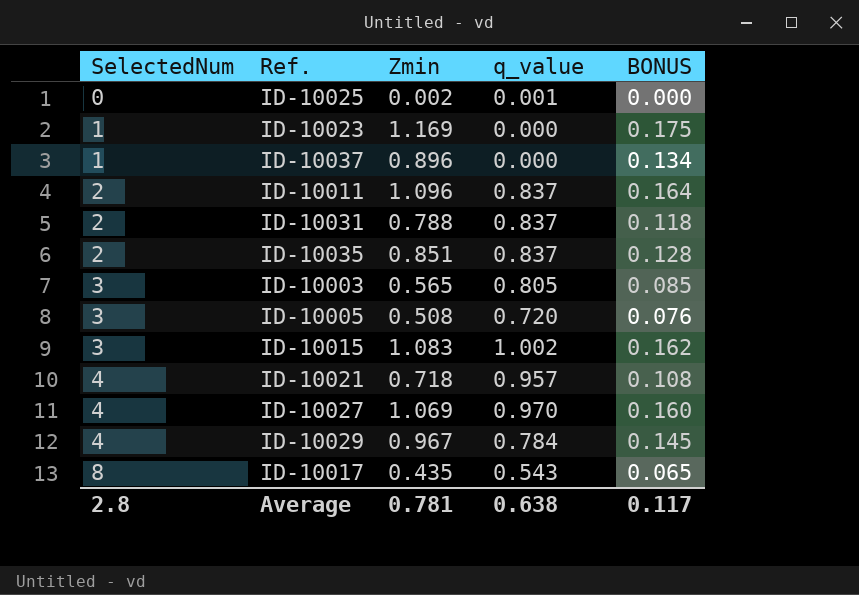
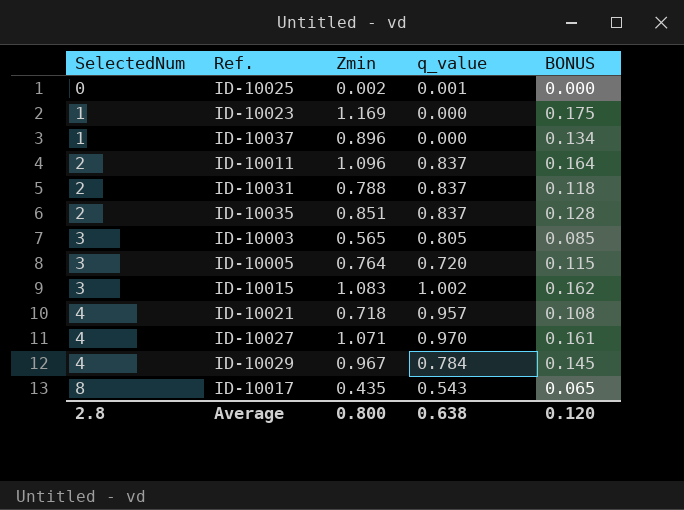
ID-10005 | Zmin: 0.508 -> 0.764
ID-10005 | BONUS: 0.076 -> 0.115
ID-10027 | Zmin: 1.069 -> 1.071
ID-10027 | BONUS: 0.160 -> 0.161
Average | Zmin: 0.781 -> 0.800
Average | BONUS: 0.117 -> 0.120

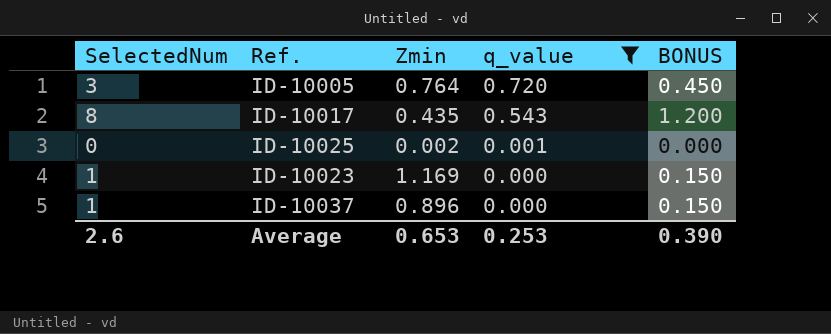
filter: none -> q_value <= 0.720
row order: SelectedNum ascending -> q_value descending
column BONUS | formula: [Zmin] * 0.15 -> [SelectedNum] * 0.15
Average | SelectedNum: 2.8 -> 2.6
Average | Zmin: 0.800 -> 0.653
Average | q_value: 0.638 -> 0.253
Average | BONUS: 0.120 -> 0.390

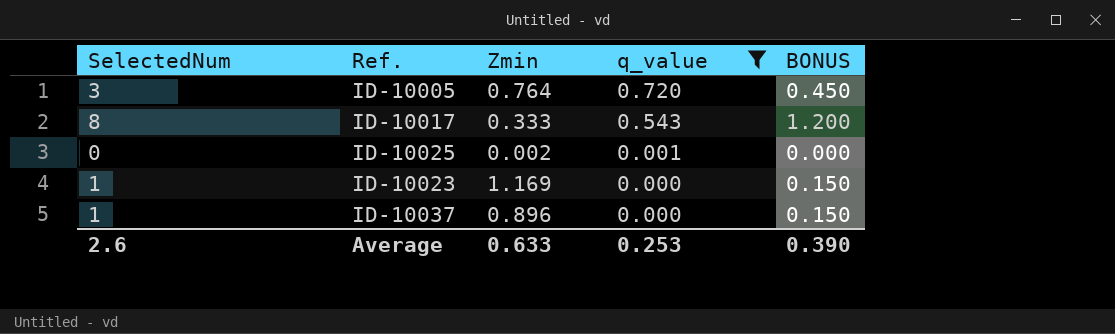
ID-10017 | Zmin: 0.435 -> 0.333
Average | Zmin: 0.653 -> 0.633

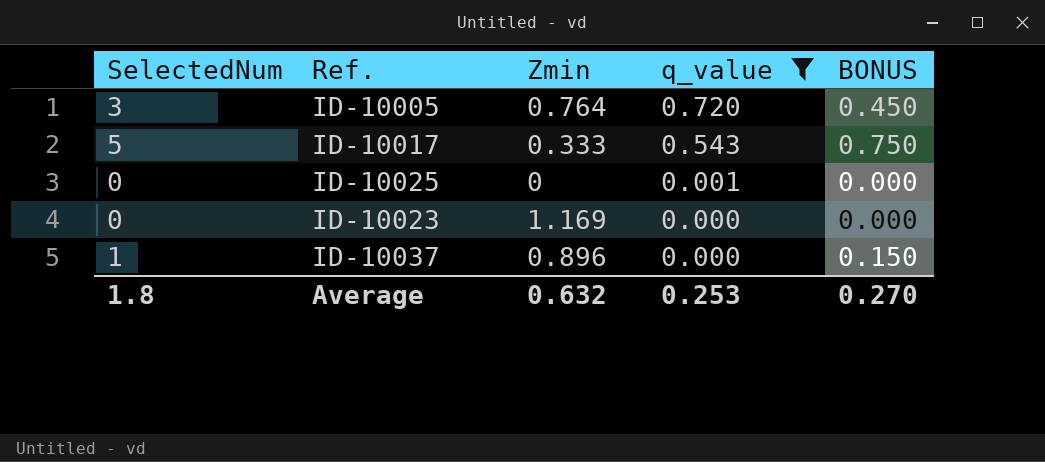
ID-10017 | SelectedNum: 8 -> 5
ID-10017 | BONUS: 1.200 -> 0.750
ID-10025 | Zmin: 0.002 -> 0
ID-10023 | SelectedNum: 1 -> 0
ID-10023 | BONUS: 0.150 -> 0.000
Average | SelectedNum: 2.6 -> 1.8
Average | Zmin: 0.633 -> 0.632
Average | BONUS: 0.390 -> 0.270

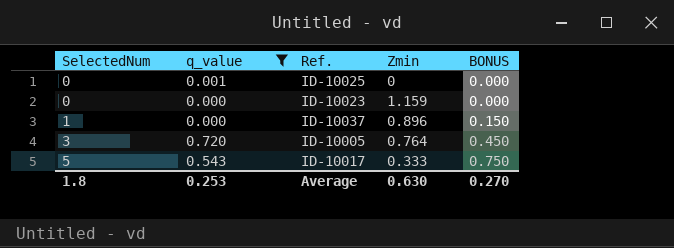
row order: q_value descending -> SelectedNum ascending
column q_value | position: 4 -> 2
ID-10023 | Zmin: 1.169 -> 1.159
Average | Zmin: 0.632 -> 0.630

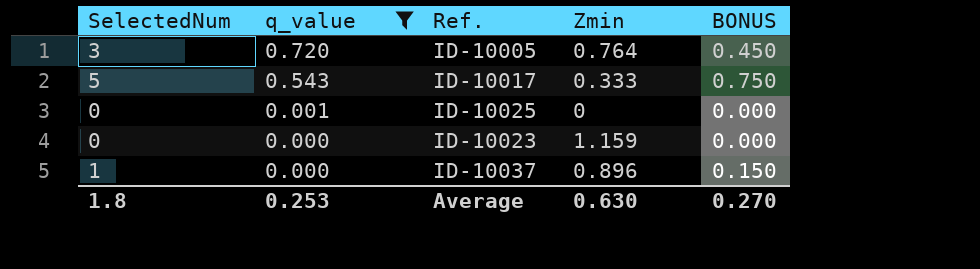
row order: SelectedNum ascending -> q_value descending

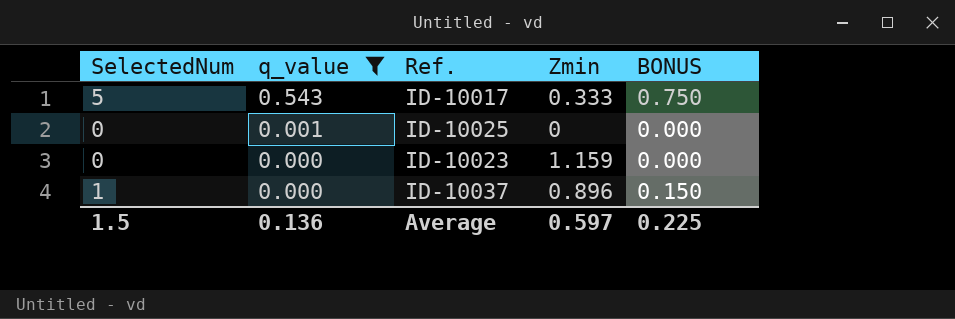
row ID-10005: 3 | 0.720 | 0.764 | 0.450 -> none
Average | SelectedNum: 1.8 -> 1.5
Average | q_value: 0.253 -> 0.136
Average | Zmin: 0.630 -> 0.597
Average | BONUS: 0.270 -> 0.225

